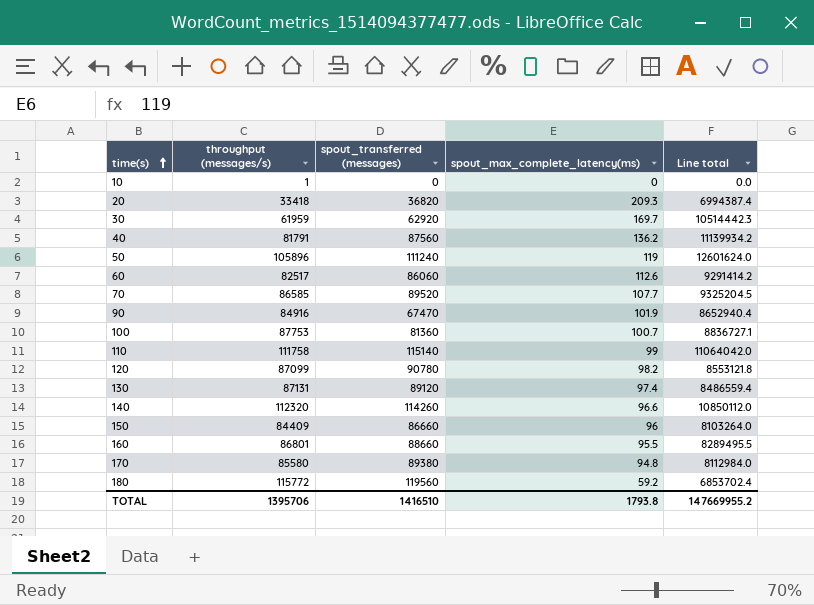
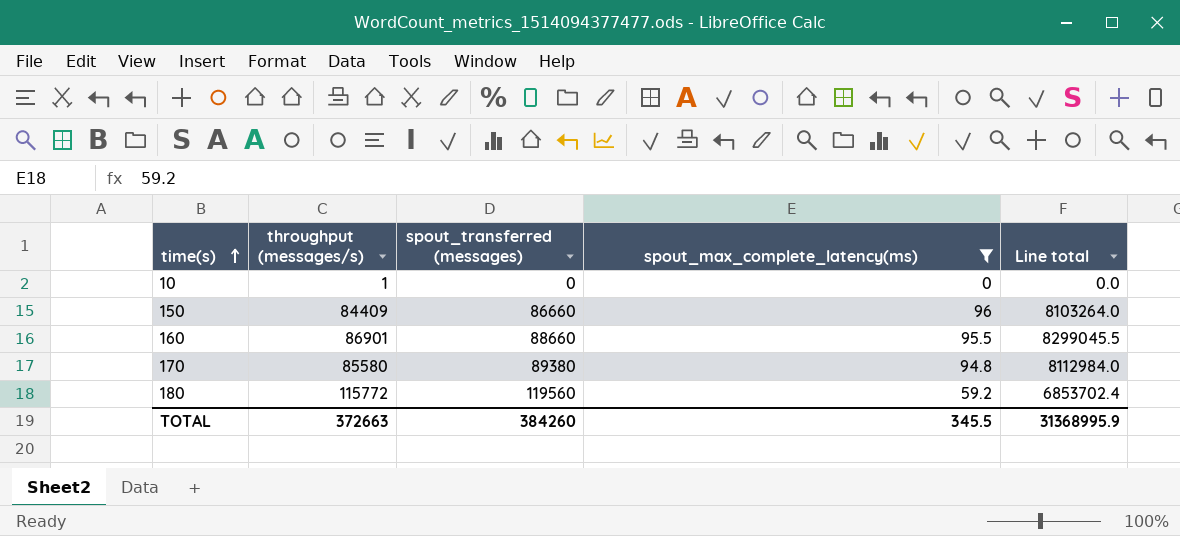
filter: none -> spout_max_complete_latency(ms) <= 96
160 | throughput (messages/s): 86801 -> 86901
160 | Line total: 8289495.5 -> 8299045.5
TOTAL | throughput (messages/s): 1395706 -> 372663
TOTAL | spout_transferred (messages): 1416510 -> 384260
TOTAL | spout_max_complete_latency(ms): 1793.8 -> 345.5
TOTAL | Line total: 147669955.2 -> 31368995.9

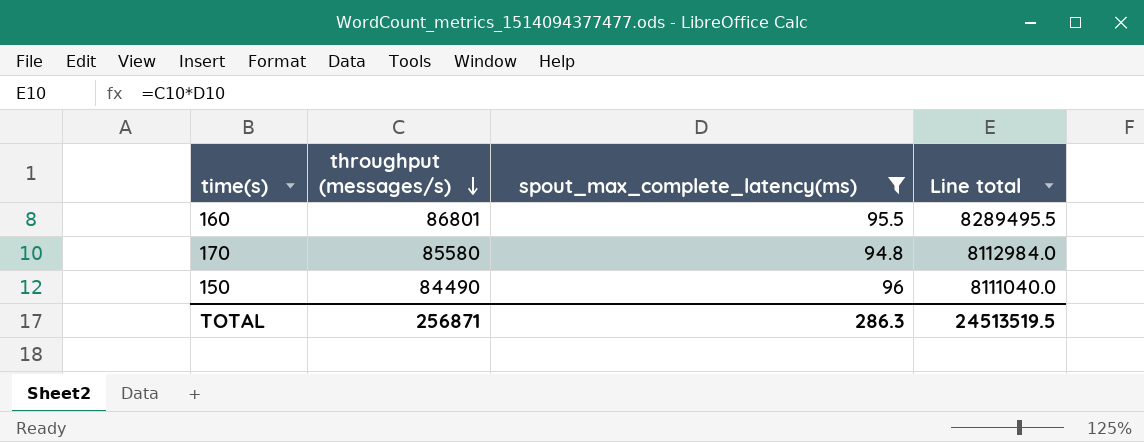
row order: time(s) ascending -> throughput (messages/s) descending
column spout_transferred (messages) | position: 3 -> none
row 10: 1 | 0 | 0 | 0.0 -> none
row 180: 115772 | 119560 | 59.2 | 6853702.4 -> none
160 | throughput (messages/s): 86901 -> 86801
160 | Line total: 8299045.5 -> 8289495.5
150 | throughput (messages/s): 84409 -> 84490
150 | Line total: 8103264.0 -> 8111040.0
TOTAL | throughput (messages/s): 372663 -> 256871
TOTAL | spout_max_complete_latency(ms): 345.5 -> 286.3
TOTAL | Line total: 31368995.9 -> 24513519.5

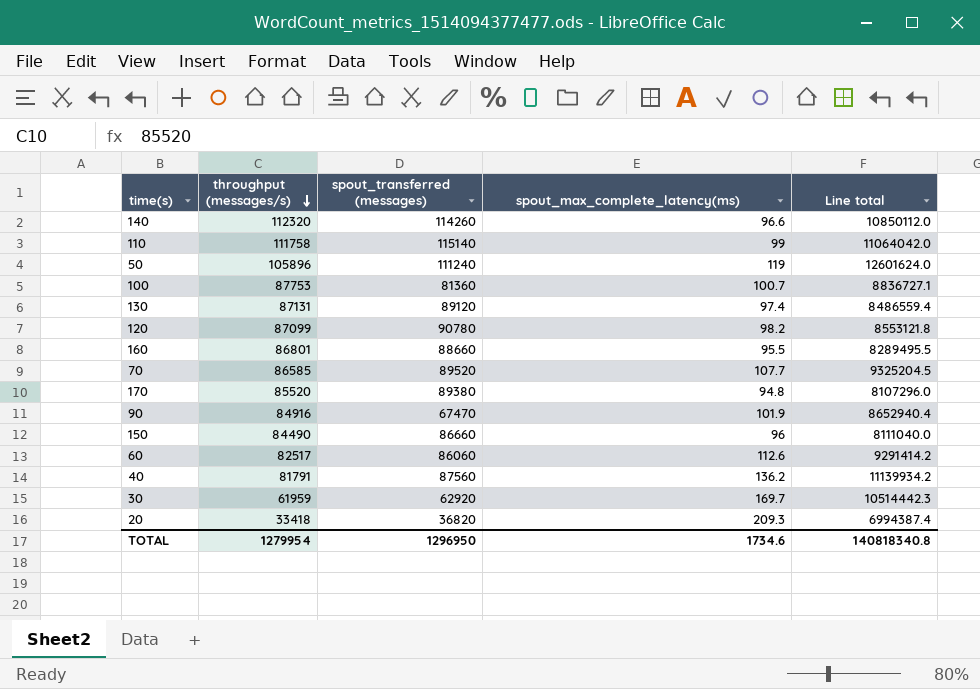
filter: spout_max_complete_latency(ms) <= 96 -> none
column spout_transferred (messages) | position: none -> 3
170 | throughput (messages/s): 85580 -> 85520
170 | Line total: 8112984.0 -> 8107296.0
TOTAL | throughput (messages/s): 256871 -> 1279954
TOTAL | spout_max_complete_latency(ms): 286.3 -> 1734.6
TOTAL | Line total: 24513519.5 -> 140818340.8

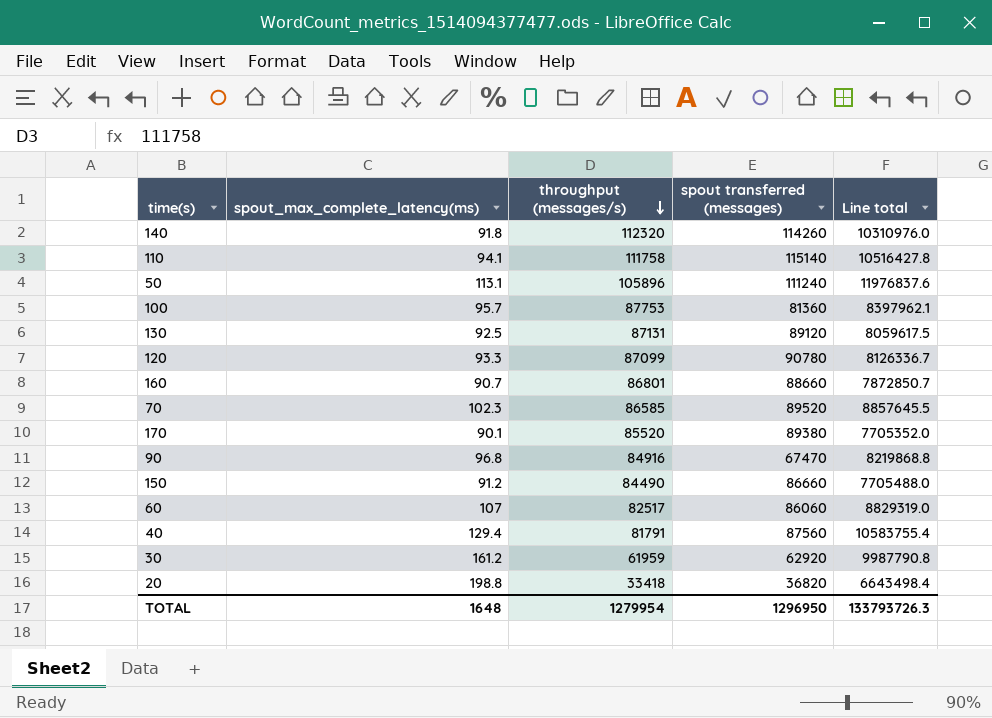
column spout_max_complete_latency(ms) | position: 4 -> 2
column name: spout_transferred (messages) -> spout transferred (messages)
140 | spout_max_complete_latency(ms): 96.6 -> 91.8
140 | Line total: 10850112.0 -> 10310976.0
110 | spout_max_complete_latency(ms): 99 -> 94.1
110 | Line total: 11064042.0 -> 10516427.8
50 | spout_max_complete_latency(ms): 119 -> 113.1
50 | Line total: 12601624.0 -> 11976837.6
100 | spout_max_complete_latency(ms): 100.7 -> 95.7
100 | Line total: 8836727.1 -> 8397962.1
130 | spout_max_complete_latency(ms): 97.4 -> 92.5
130 | Line total: 8486559.4 -> 8059617.5
120 | spout_max_complete_latency(ms): 98.2 -> 93.3
120 | Line total: 8553121.8 -> 8126336.7
160 | spout_max_complete_latency(ms): 95.5 -> 90.7
160 | Line total: 8289495.5 -> 7872850.7
70 | spout_max_complete_latency(ms): 107.7 -> 102.3
70 | Line total: 9325204.5 -> 8857645.5
170 | spout_max_complete_latency(ms): 94.8 -> 90.1
170 | Line total: 8107296.0 -> 7705352.0
90 | spout_max_complete_latency(ms): 101.9 -> 96.8
90 | Line total: 8652940.4 -> 8219868.8
150 | spout_max_complete_latency(ms): 96 -> 91.2
150 | Line total: 8111040.0 -> 7705488.0
60 | spout_max_complete_latency(ms): 112.6 -> 107
60 | Line total: 9291414.2 -> 8829319.0
40 | spout_max_complete_latency(ms): 136.2 -> 129.4
40 | Line total: 11139934.2 -> 10583755.4
30 | spout_max_complete_latency(ms): 169.7 -> 161.2
30 | Line total: 10514442.3 -> 9987790.8
20 | spout_max_complete_latency(ms): 209.3 -> 198.8
20 | Line total: 6994387.4 -> 6643498.4
TOTAL | spout_max_complete_latency(ms): 1734.6 -> 1648
TOTAL | Line total: 140818340.8 -> 133793726.3

